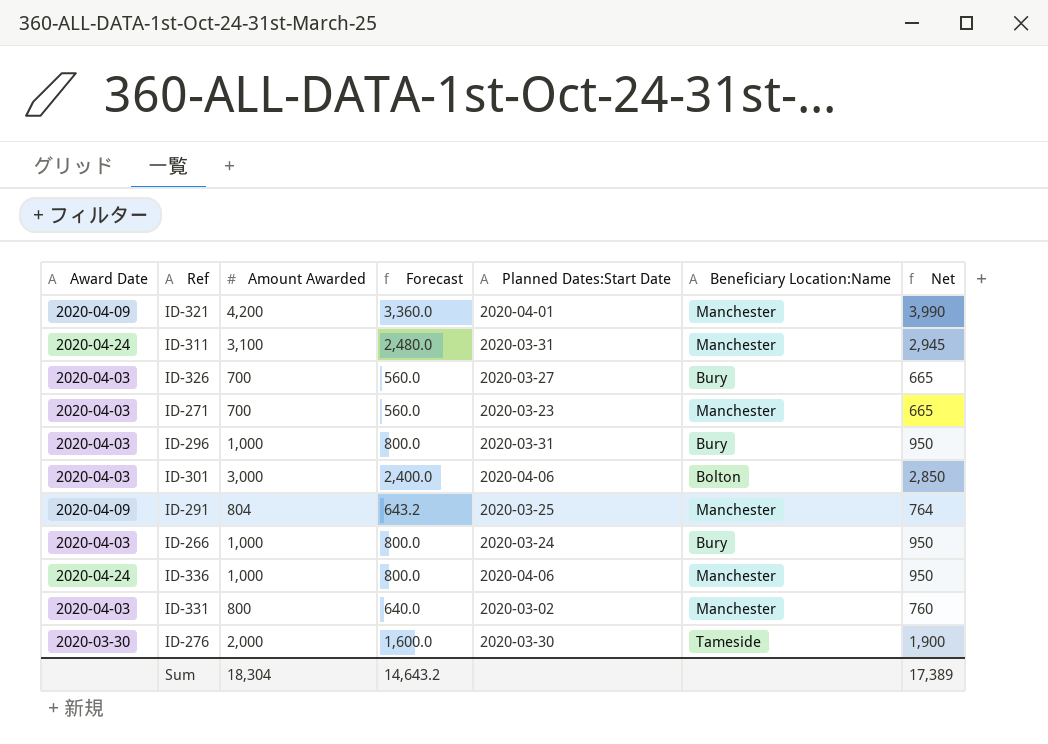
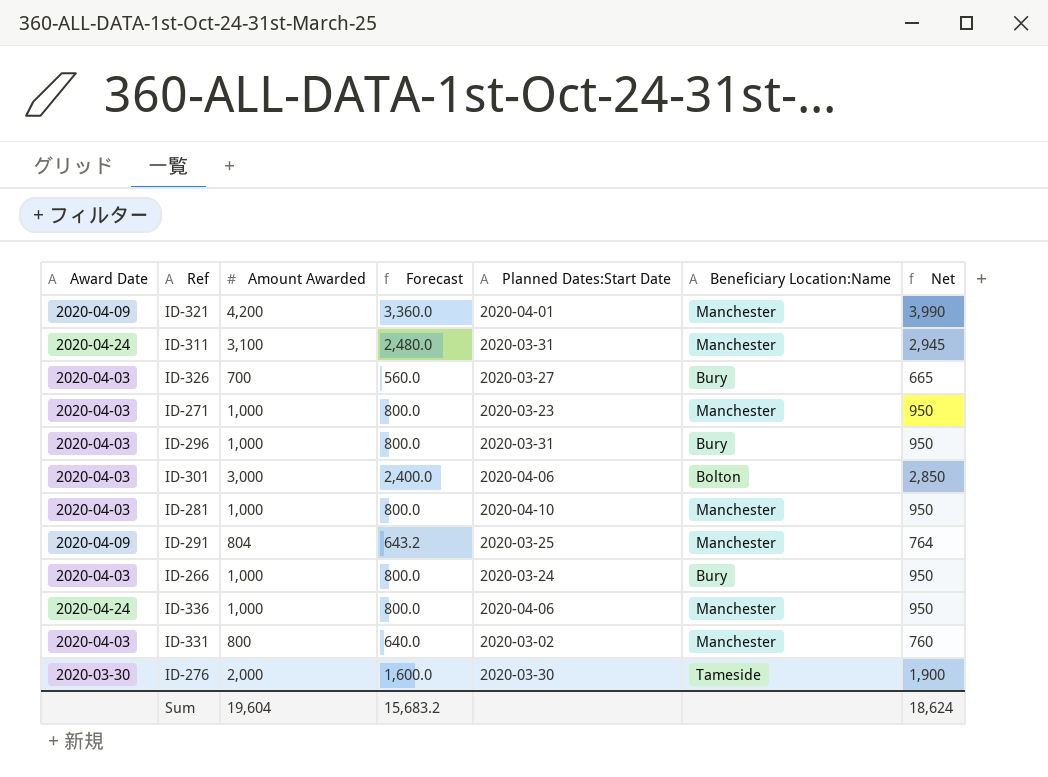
ID-271 | Amount Awarded: 700 -> 1,000
ID-271 | Forecast: 560.0 -> 800.0
ID-271 | Net: 665 -> 950
row ID-281: none -> 2020-04-03 | 1,000 | 800.0 | 2020-04-10 | Manchester | 950
Sum | Amount Awarded: 18,304 -> 19,604
Sum | Forecast: 14,643.2 -> 15,683.2
Sum | Net: 17,389 -> 18,624

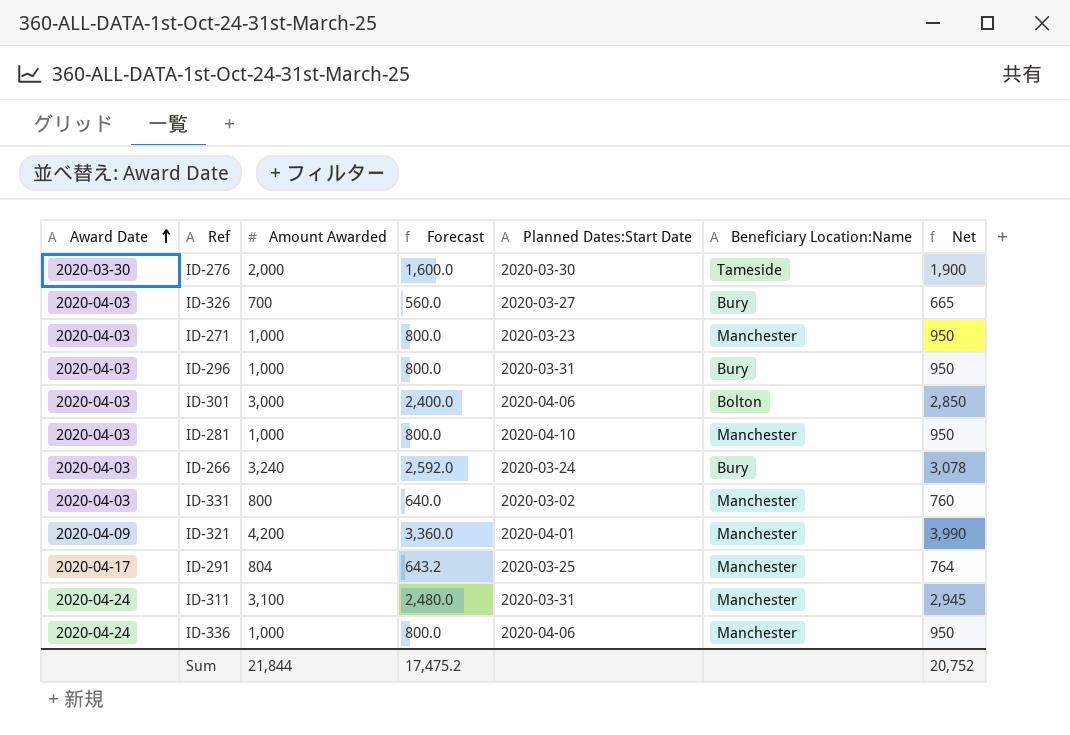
row order: none -> Award Date ascending
ID-266 | Amount Awarded: 1,000 -> 3,240
ID-266 | Forecast: 800.0 -> 2,592.0
ID-266 | Net: 950 -> 3,078
ID-291 | Award Date: 2020-04-09 -> 2020-04-17
Sum | Amount Awarded: 19,604 -> 21,844
Sum | Forecast: 15,683.2 -> 17,475.2
Sum | Net: 18,624 -> 20,752

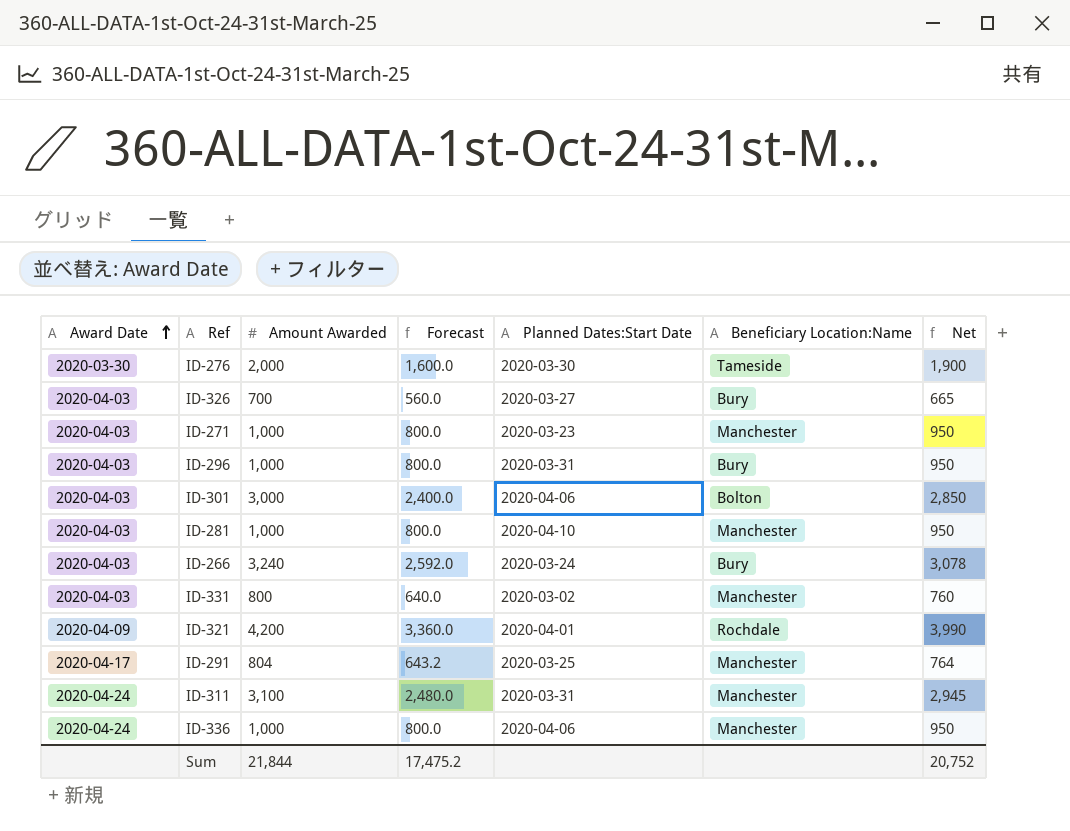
ID-321 | Beneficiary Location:Name: Manchester -> Rochdale

